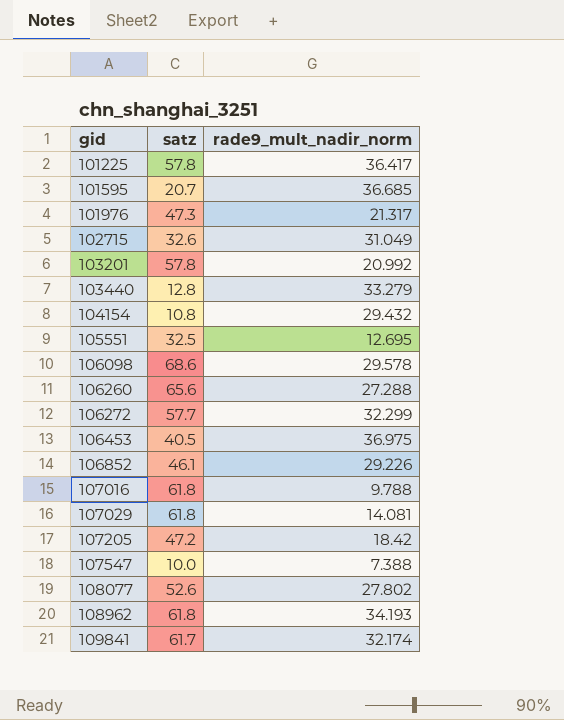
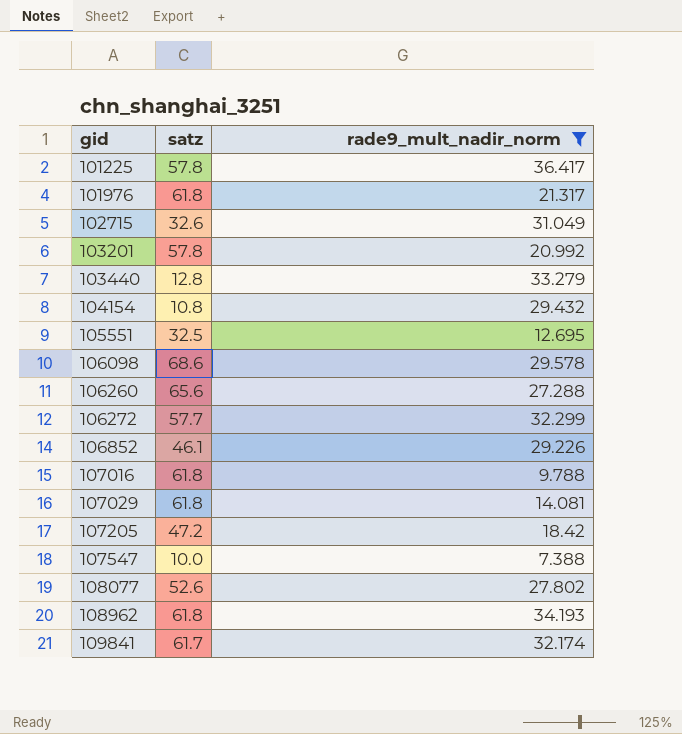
filter: none -> rade9_mult_nadir_norm <= 36.417
101976 | satz: 47.3 -> 61.8

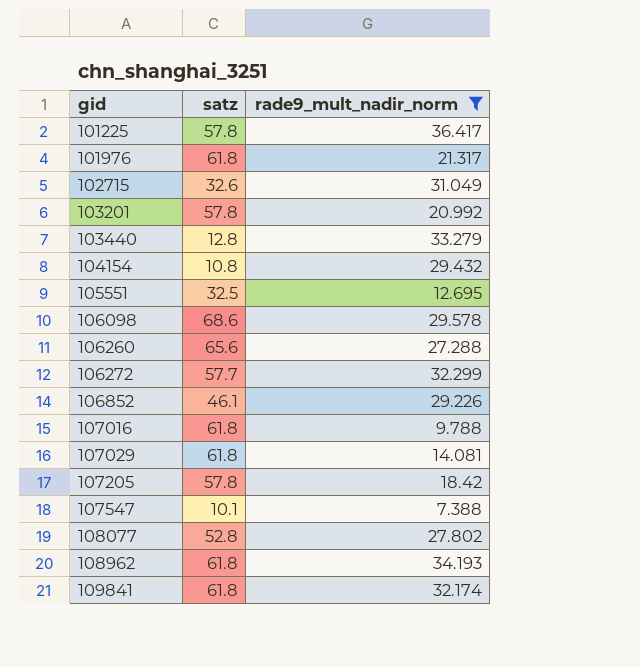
107205 | satz: 47.2 -> 57.8
107547 | satz: 10.0 -> 10.1
108077 | satz: 52.6 -> 52.8
109841 | satz: 61.7 -> 61.8

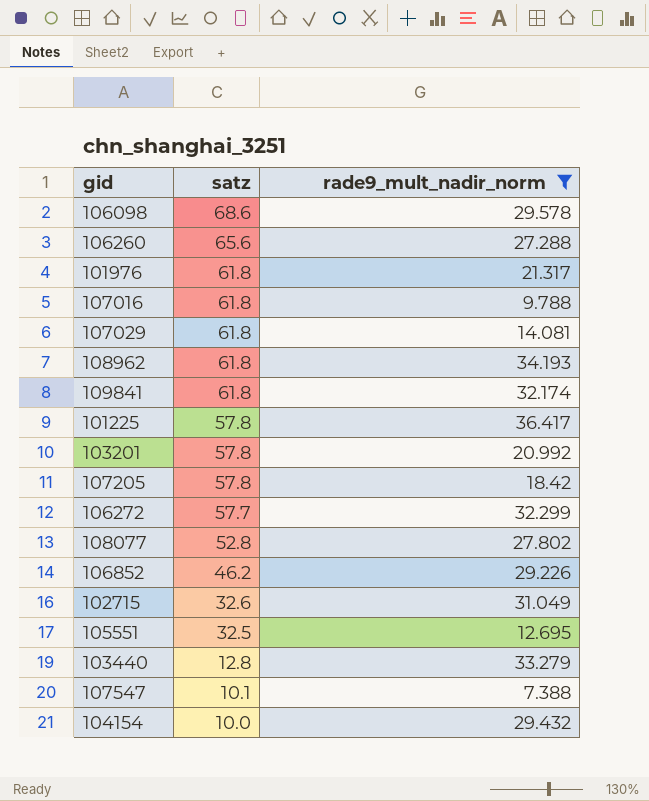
row order: gid ascending -> satz descending
106852 | satz: 46.1 -> 46.2
104154 | satz: 10.8 -> 10.0

